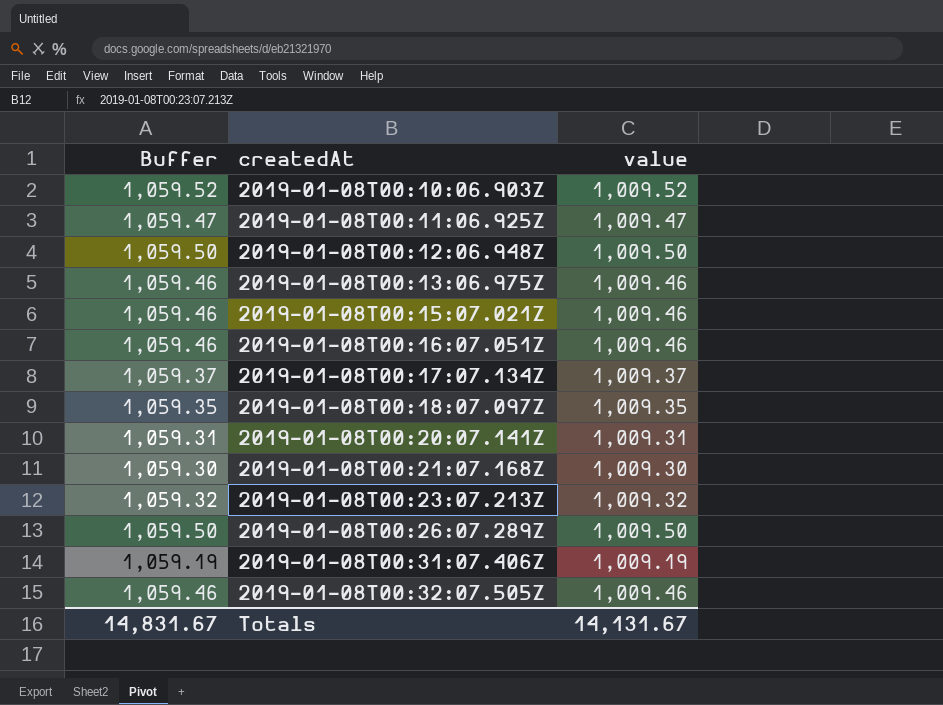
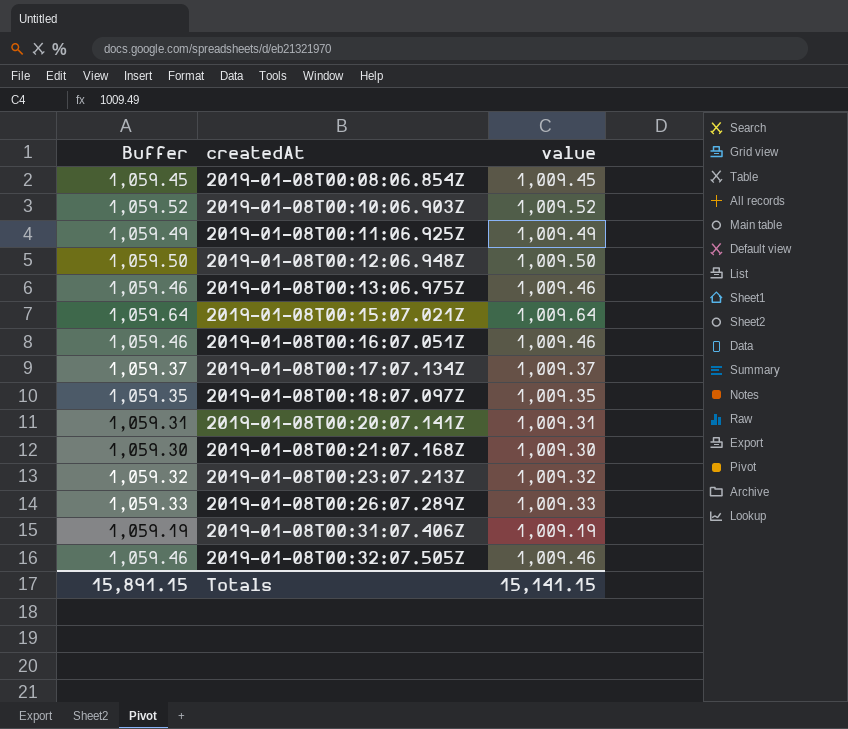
row 2019-01-08T00:08:06.854Z: none -> 1,059.45 | 1,009.45
2019-01-08T00:11:06.925Z | Buffer: 1,059.47 -> 1,059.49
2019-01-08T00:11:06.925Z | value: 1,009.47 -> 1,009.49
2019-01-08T00:15:07.021Z | Buffer: 1,059.46 -> 1,059.64
2019-01-08T00:15:07.021Z | value: 1,009.46 -> 1,009.64
2019-01-08T00:26:07.289Z | Buffer: 1,059.50 -> 1,059.33
2019-01-08T00:26:07.289Z | value: 1,009.50 -> 1,009.33
Totals | Buffer: 14,831.67 -> 15,891.15
Totals | value: 14,131.67 -> 15,141.15

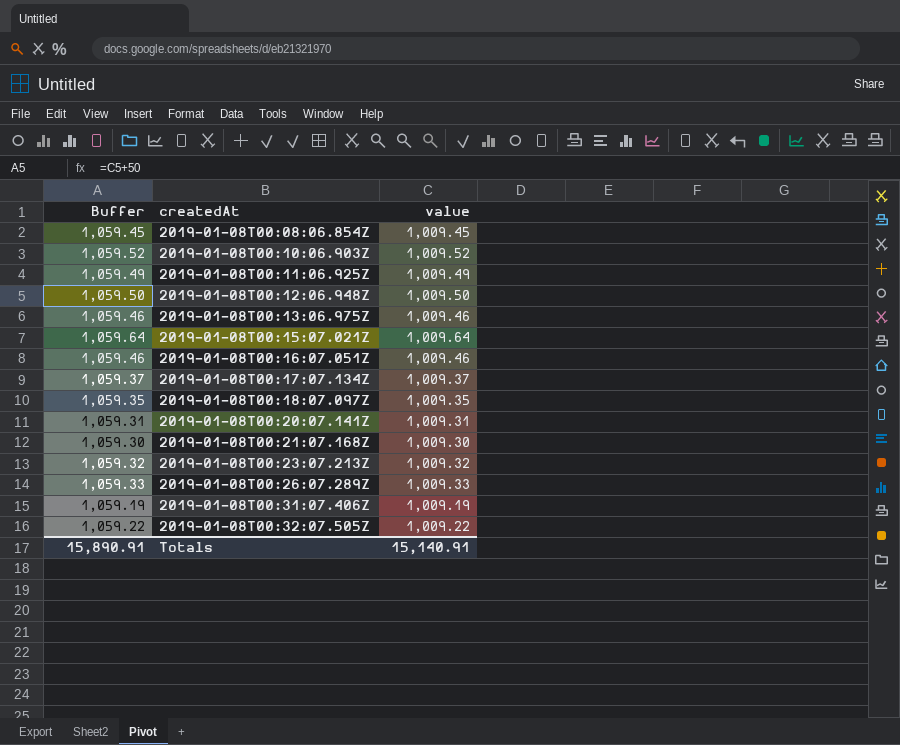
2019-01-08T00:32:07.505Z | Buffer: 1,059.46 -> 1,059.22
2019-01-08T00:32:07.505Z | value: 1,009.46 -> 1,009.22
Totals | Buffer: 15,891.15 -> 15,890.91
Totals | value: 15,141.15 -> 15,140.91

